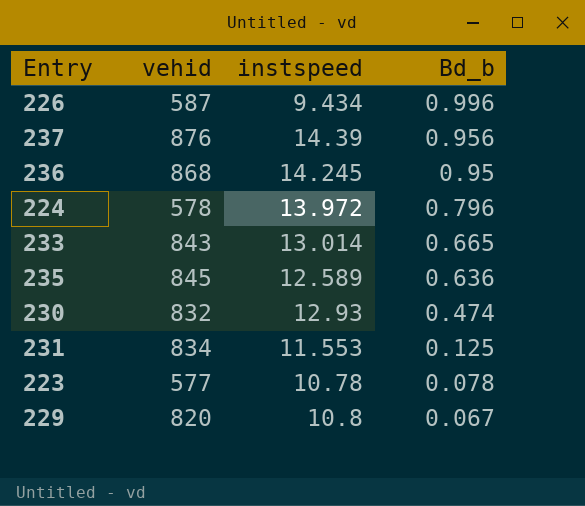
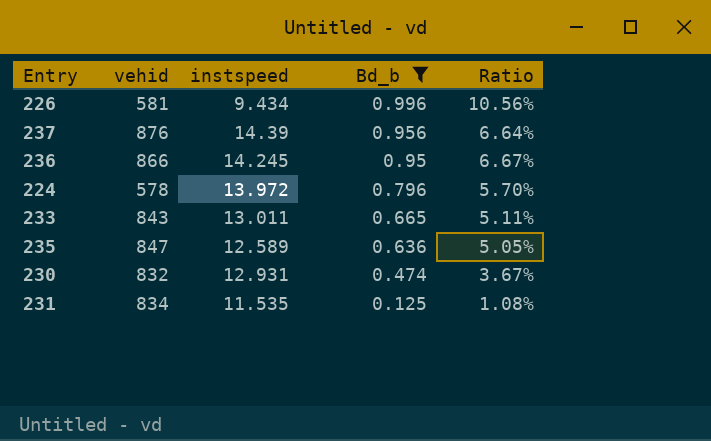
filter: none -> Bd_b >= 0.125
column Ratio | formula: none -> [Bd_b] / [instspeed]
226 | vehid: 587 -> 581
236 | vehid: 868 -> 866
233 | instspeed: 13.014 -> 13.011
235 | vehid: 845 -> 847
230 | instspeed: 12.93 -> 12.931
231 | instspeed: 11.553 -> 11.535

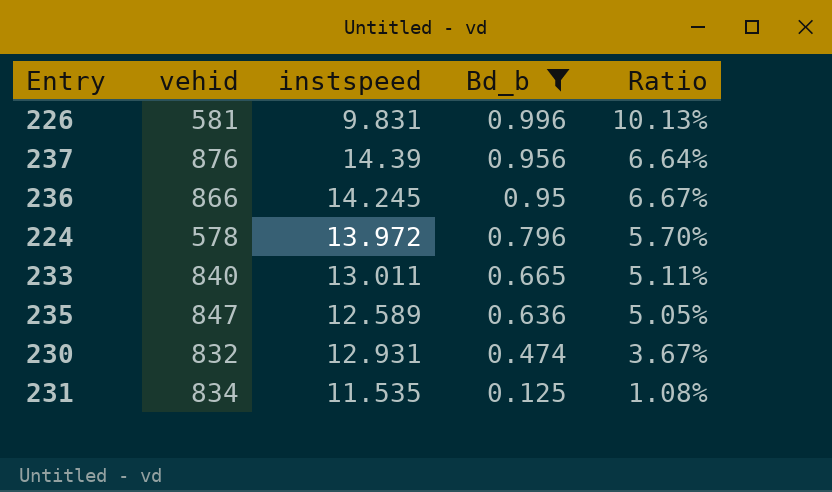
226 | instspeed: 9.434 -> 9.831
226 | Ratio: 10.56% -> 10.13%
233 | vehid: 843 -> 840

